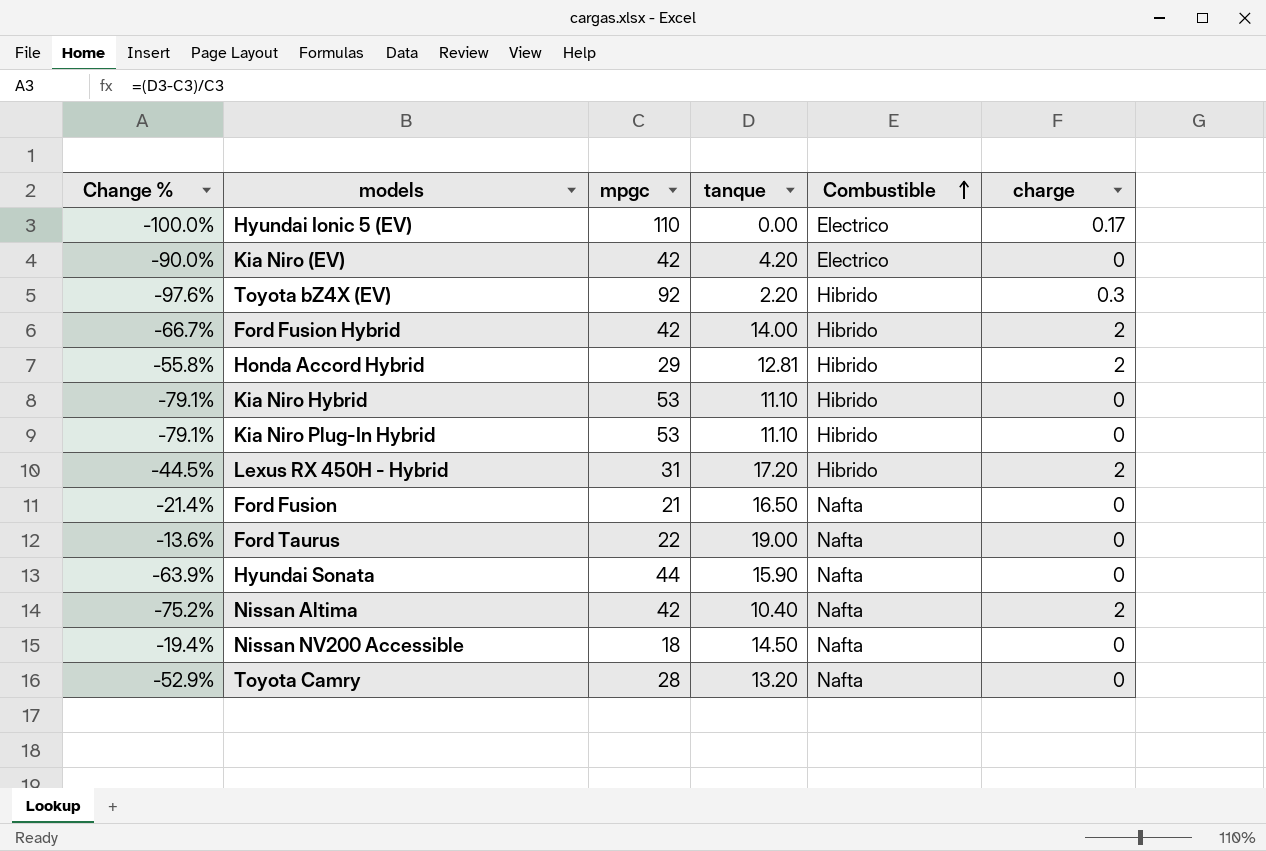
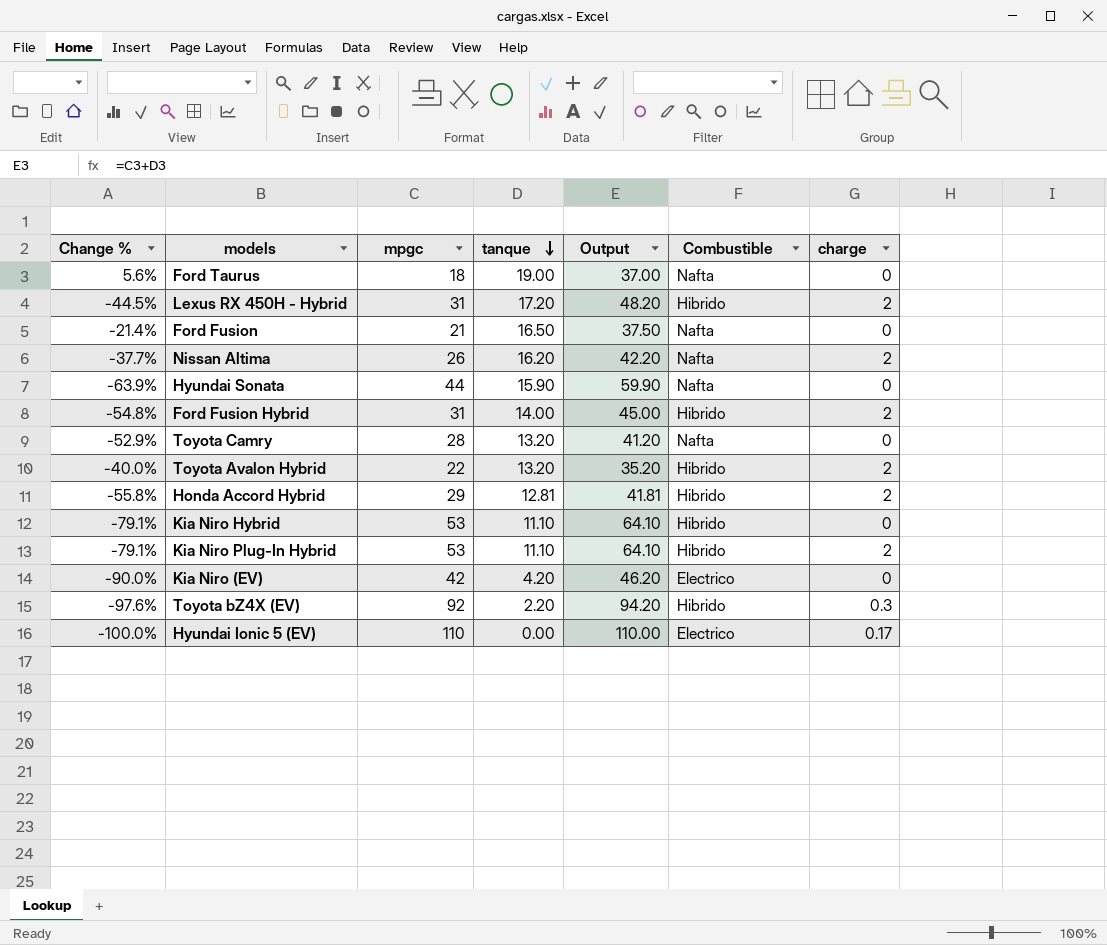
row order: Combustible ascending -> tanque descending
column Output | formula: none -> [mpgc] + [tanque]
row Nissan NV200 Accessible: -19.4% | 18 | 14.50 | Nafta | 0 -> none
Ford Taurus | Change %: -13.6% -> 5.6%
Ford Taurus | mpgc: 22 -> 18
Nissan Altima | Change %: -75.2% -> -37.7%
Nissan Altima | mpgc: 42 -> 26
Nissan Altima | tanque: 10.40 -> 16.20
Ford Fusion Hybrid | Change %: -66.7% -> -54.8%
Ford Fusion Hybrid | mpgc: 42 -> 31
row Toyota Avalon Hybrid: none -> -40.0% | 22 | 13.20 | 35.20 | Hibrido | 2
Kia Niro Plug-In Hybrid | charge: 0 -> 2

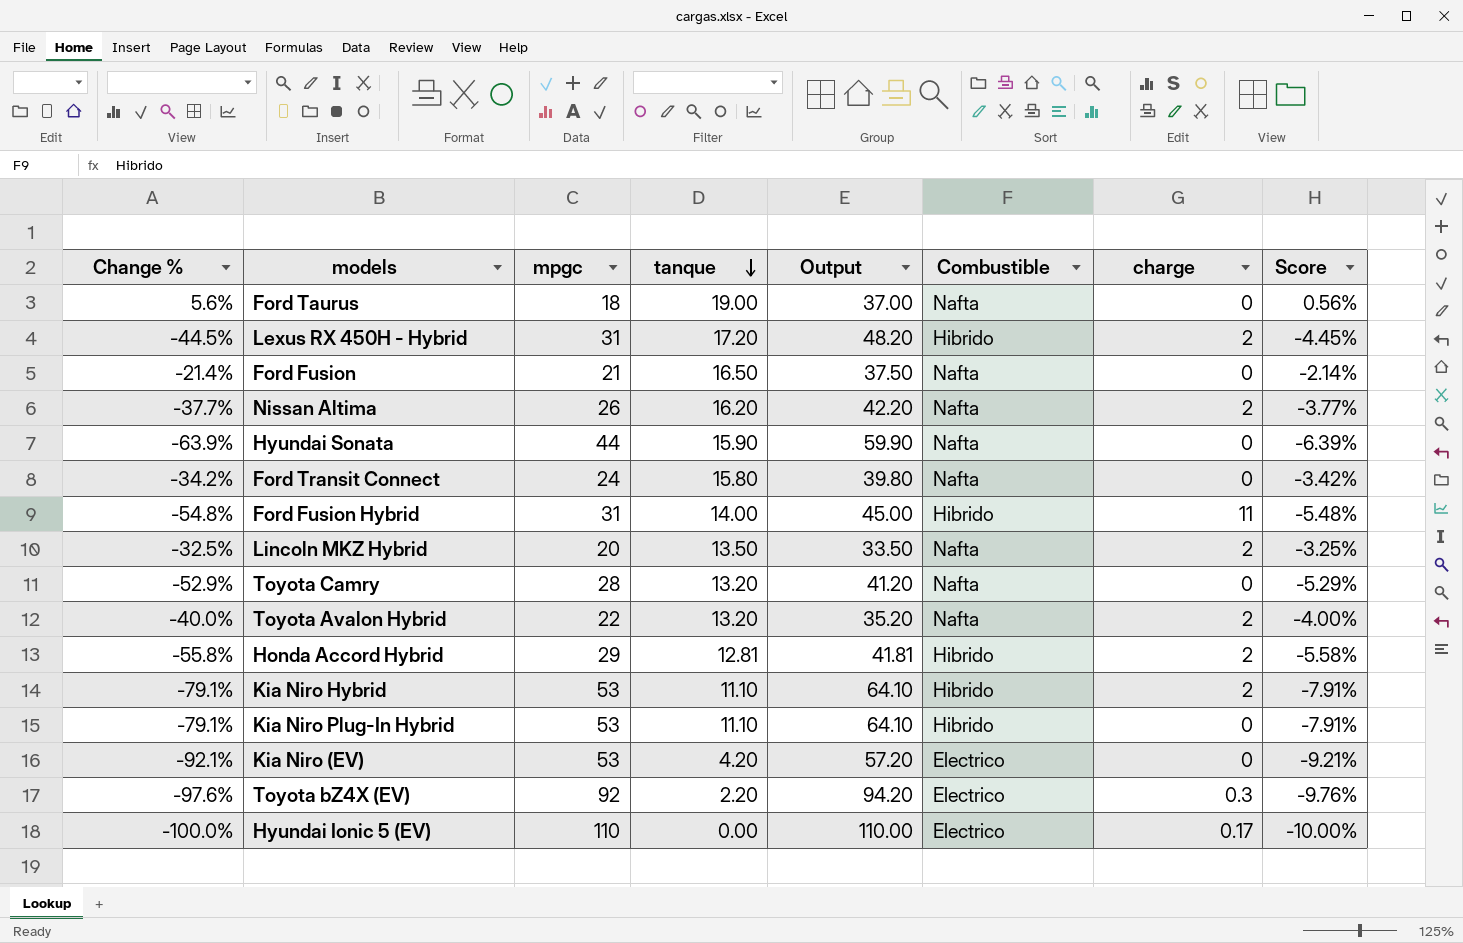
column Score | formula: none -> [Change %] * 0.1
row Ford Transit Connect: none -> -34.2% | 24 | 15.80 | 39.80 | Nafta | 0 | -3.42%
Ford Fusion Hybrid | charge: 2 -> 11
row Lincoln MKZ Hybrid: none -> -32.5% | 20 | 13.50 | 33.50 | Nafta | 2 | -3.25%
Toyota Avalon Hybrid | Combustible: Hibrido -> Nafta
Kia Niro Hybrid | charge: 0 -> 2
Kia Niro Plug-In Hybrid | charge: 2 -> 0
Kia Niro (EV) | Change %: -90.0% -> -92.1%
Kia Niro (EV) | mpgc: 42 -> 53
Kia Niro (EV) | Output: 46.20 -> 57.20
Toyota bZ4X (EV) | Combustible: Hibrido -> Electrico

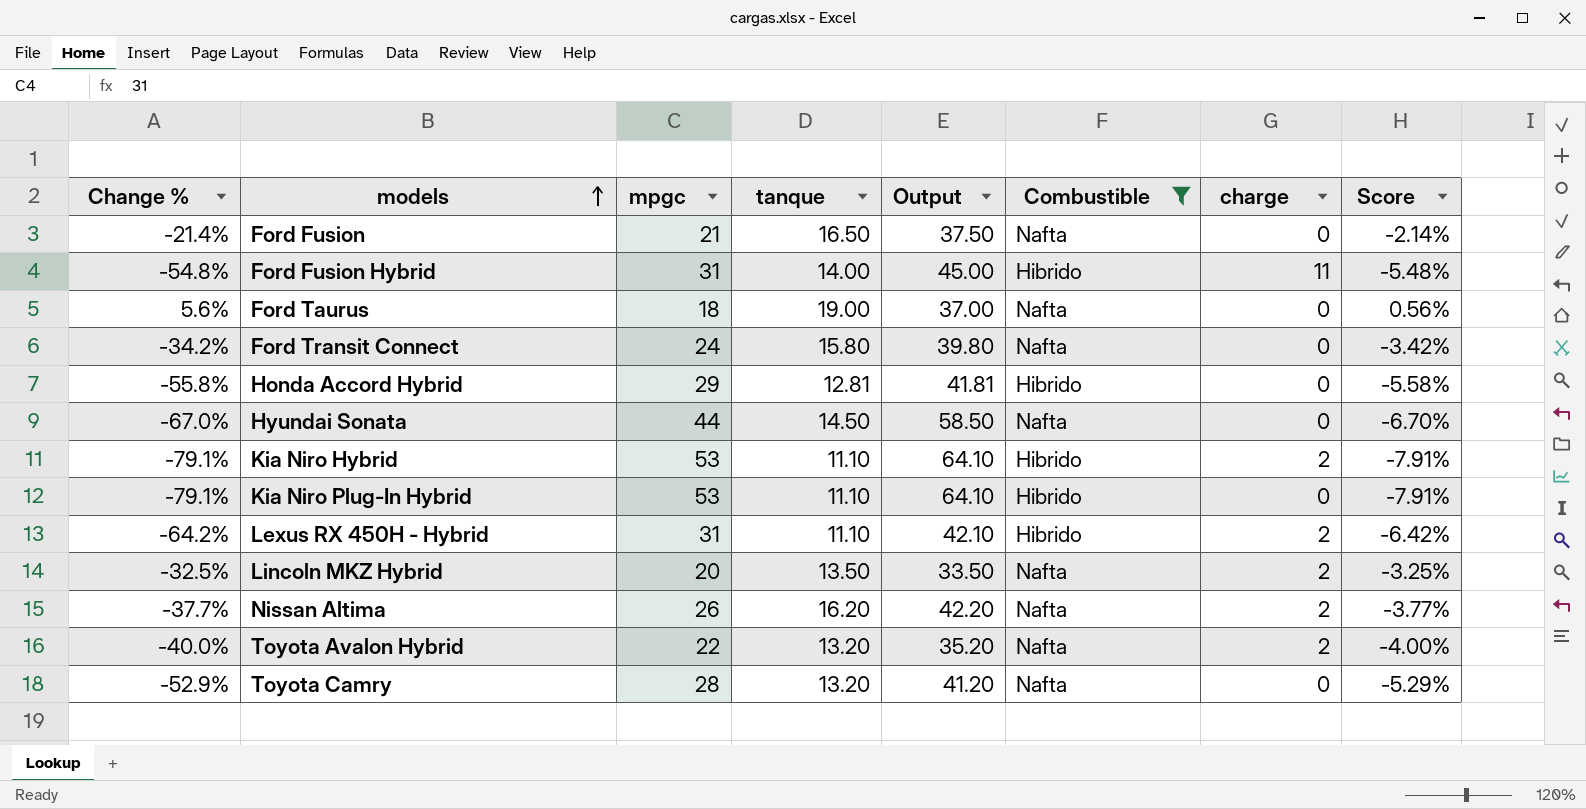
filter: none -> Combustible != Electrico
row order: tanque descending -> models ascending
Honda Accord Hybrid | charge: 2 -> 0
Hyundai Sonata | Change %: -63.9% -> -67.0%
Hyundai Sonata | tanque: 15.90 -> 14.50
Hyundai Sonata | Output: 59.90 -> 58.50
Hyundai Sonata | Score: -6.39% -> -6.70%
Lexus RX 450H - Hybrid | Change %: -44.5% -> -64.2%
Lexus RX 450H - Hybrid | tanque: 17.20 -> 11.10
Lexus RX 450H - Hybrid | Output: 48.20 -> 42.10
Lexus RX 450H - Hybrid | Score: -4.45% -> -6.42%

